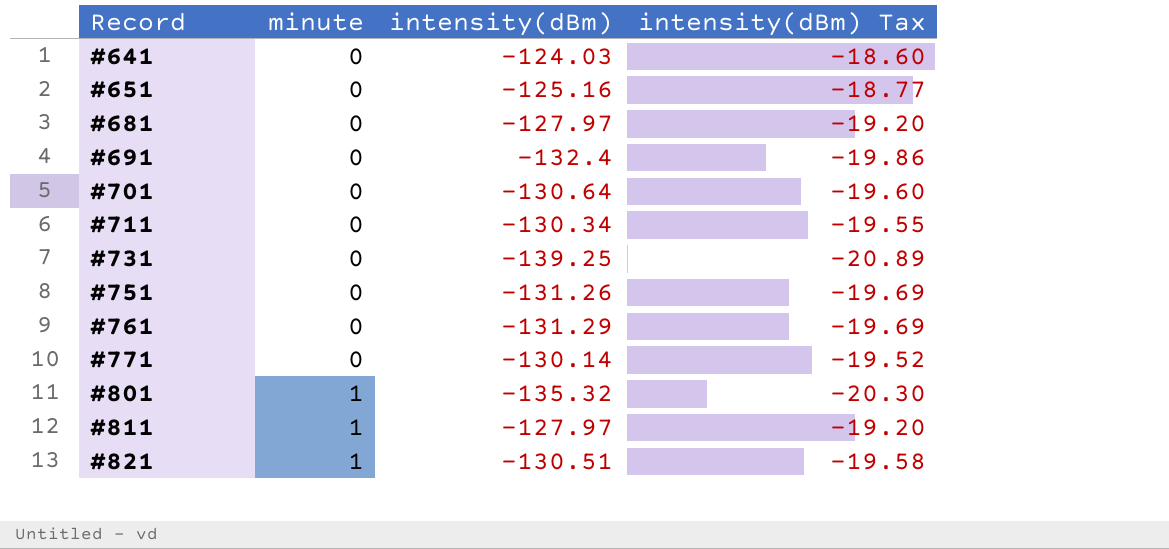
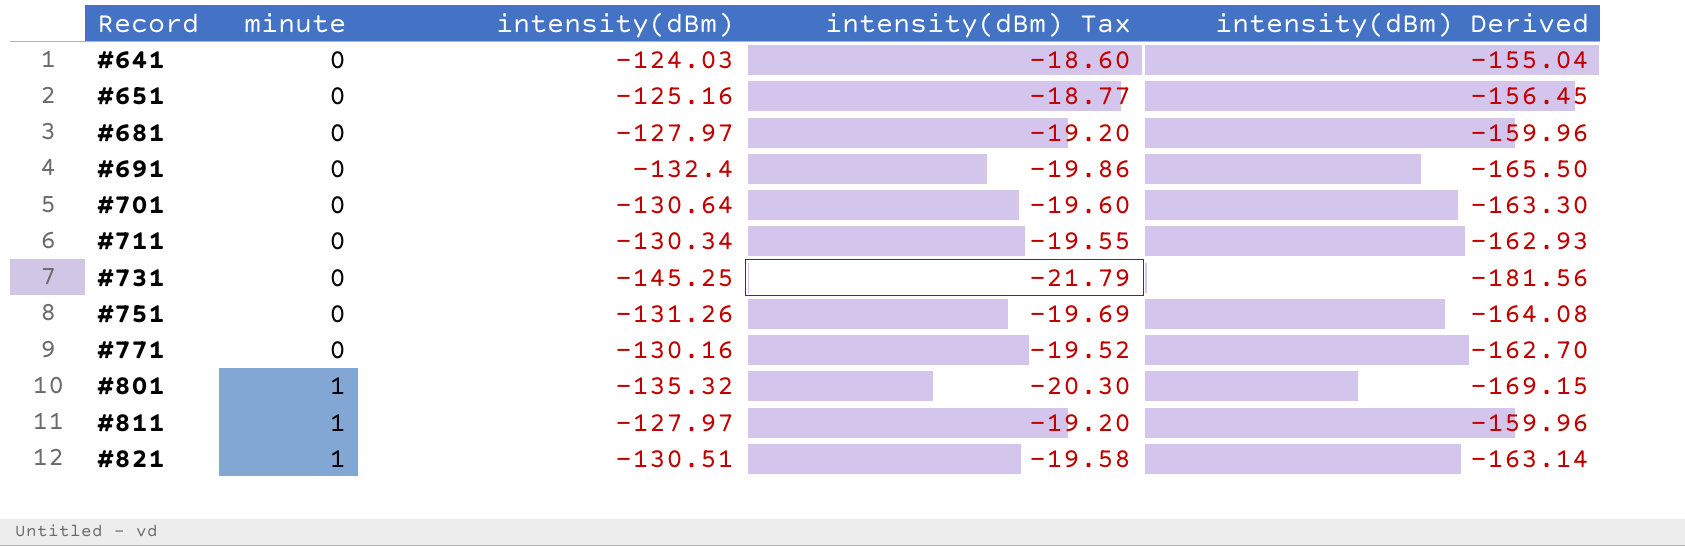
column intensity(dBm) Derived | formula: none -> [intensity(dBm)] * 1.25
row #761: 0 | -131.29 | -19.69 -> none
#731 | intensity(dBm): -139.25 -> -145.25
#731 | intensity(dBm) Tax: -20.89 -> -21.79
#771 | intensity(dBm): -130.14 -> -130.16

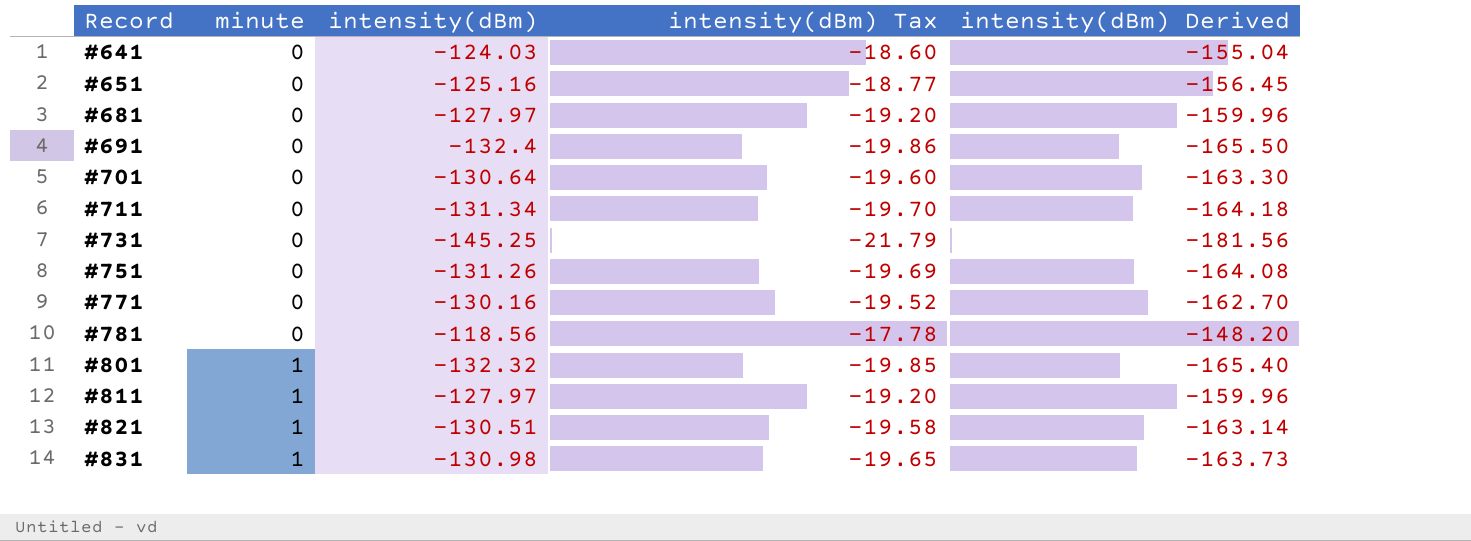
#711 | intensity(dBm): -130.34 -> -131.34
#711 | intensity(dBm) Tax: -19.55 -> -19.70
#711 | intensity(dBm) Derived: -162.93 -> -164.18
row #781: none -> 0 | -118.56 | -17.78 | -148.20
#801 | intensity(dBm): -135.32 -> -132.32
#801 | intensity(dBm) Tax: -20.30 -> -19.85
#801 | intensity(dBm) Derived: -169.15 -> -165.40
row #831: none -> 1 | -130.98 | -19.65 | -163.73

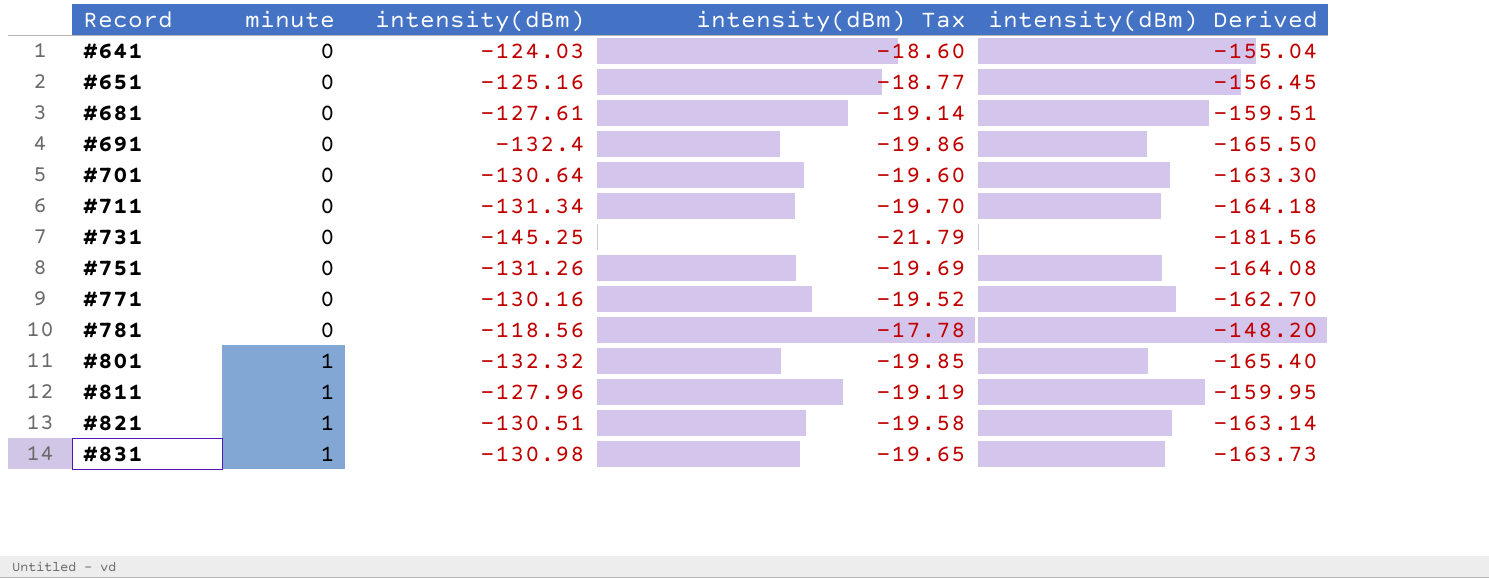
#681 | intensity(dBm): -127.97 -> -127.61
#681 | intensity(dBm) Tax: -19.20 -> -19.14
#681 | intensity(dBm) Derived: -159.96 -> -159.51
#811 | intensity(dBm): -127.97 -> -127.96
#811 | intensity(dBm) Tax: -19.20 -> -19.19
#811 | intensity(dBm) Derived: -159.96 -> -159.95

